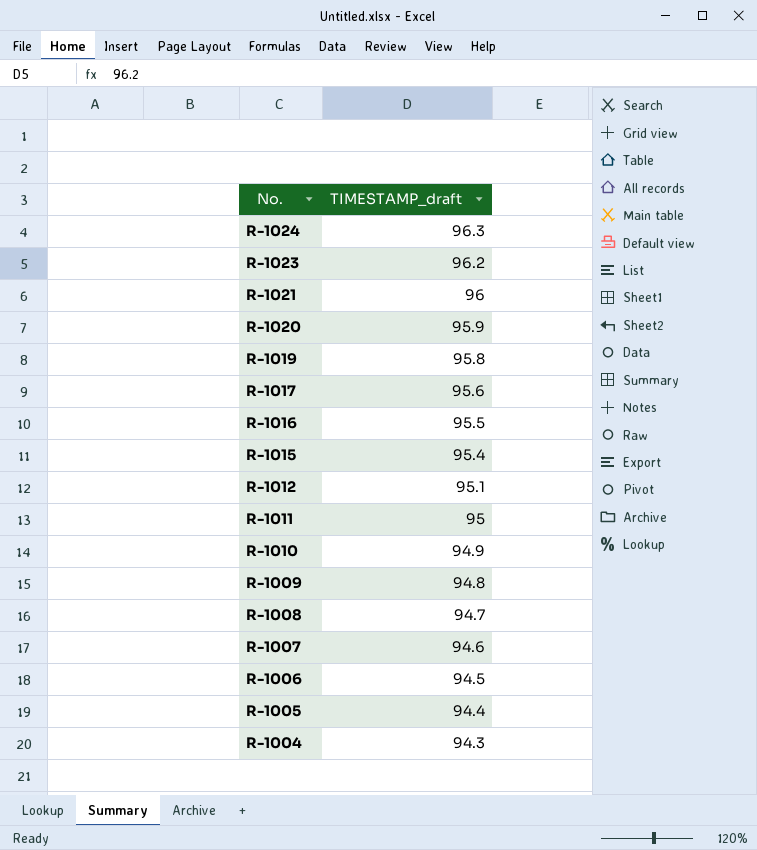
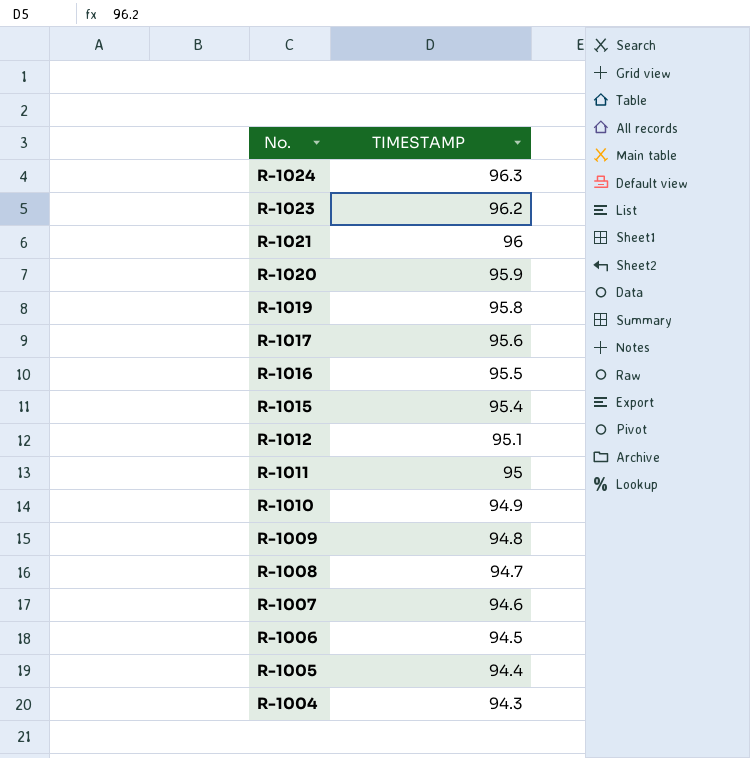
column name: TIMESTAMP_draft -> TIMESTAMP

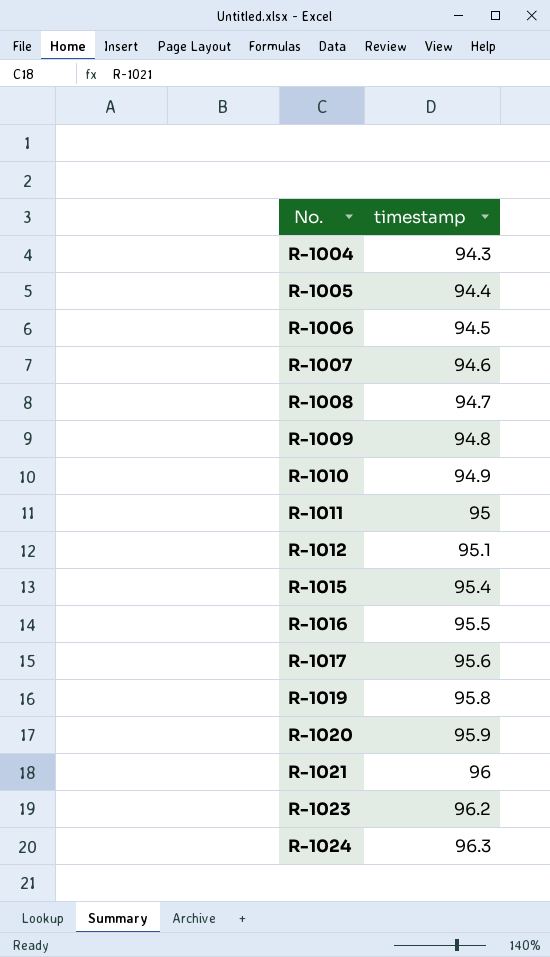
row order: No. descending -> No. ascending
column name: TIMESTAMP -> timestamp

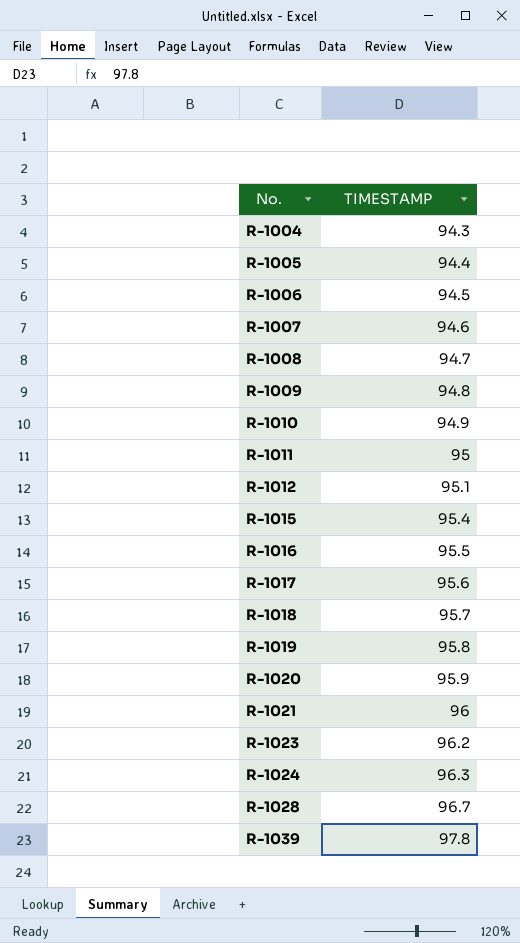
column name: timestamp -> TIMESTAMP
row R-1018: none -> 95.7
row R-1028: none -> 96.7
row R-1039: none -> 97.8

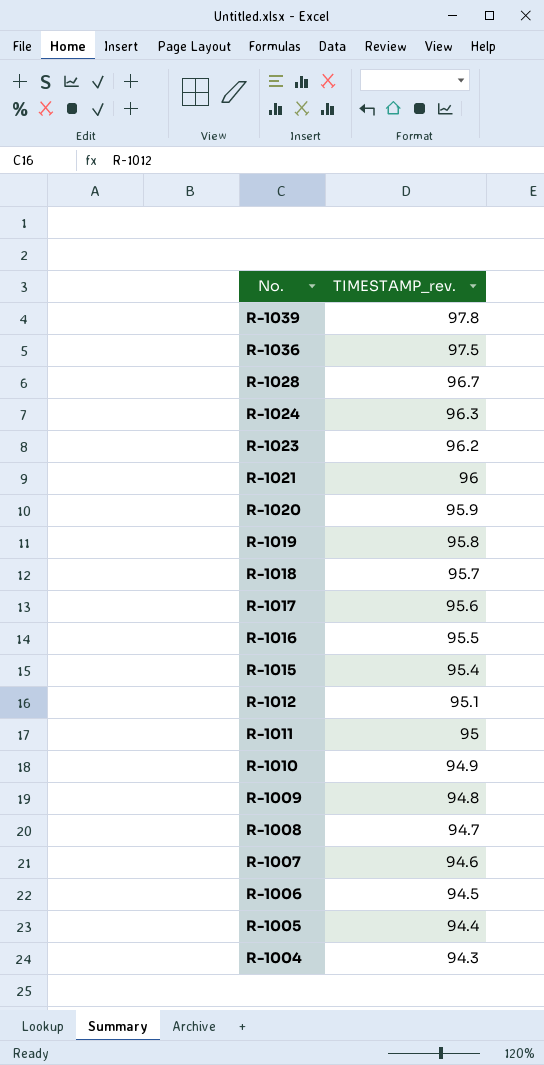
row order: No. ascending -> No. descending
column name: TIMESTAMP -> TIMESTAMP_rev.
row R-1036: none -> 97.5

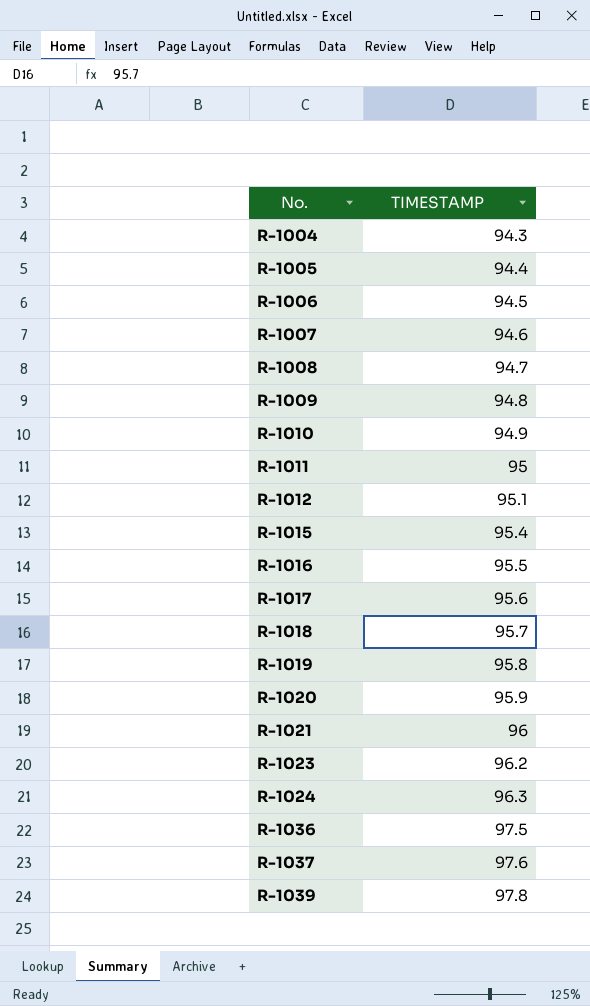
row order: No. descending -> No. ascending
column name: TIMESTAMP_rev. -> TIMESTAMP
row R-1028: 96.7 -> none
row R-1037: none -> 97.6

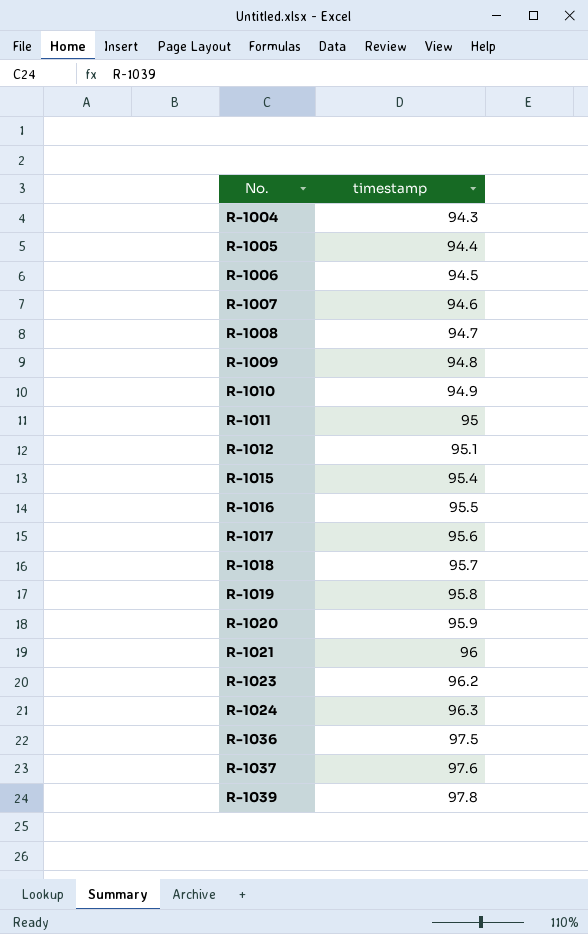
column name: TIMESTAMP -> timestamp

